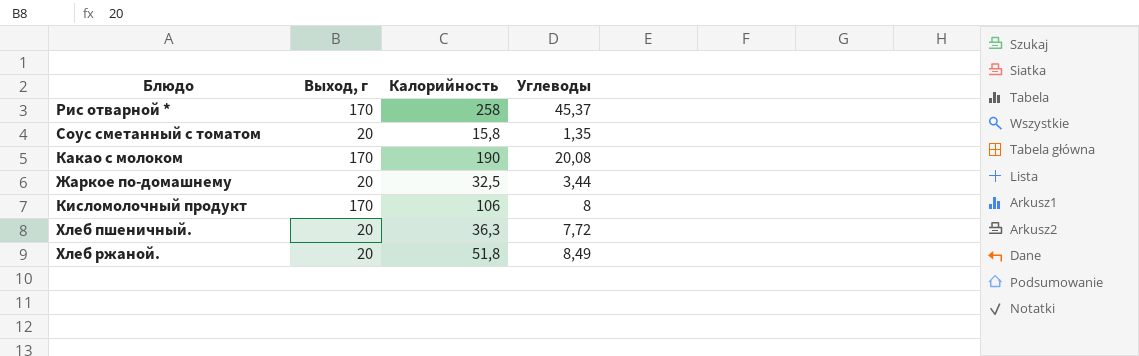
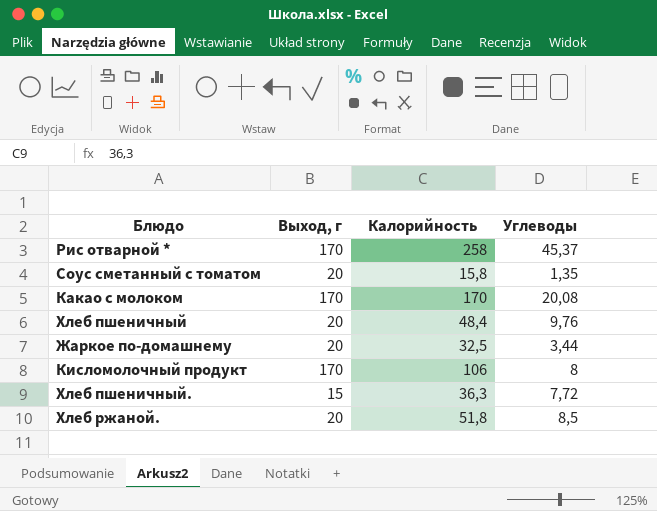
Какао с молоком | Калорийность: 190 -> 170
row Хлеб пшеничный: none -> 20 | 48,4 | 9,76
Хлеб пшеничный. | Выход, г: 20 -> 15
Хлеб ржаной. | Углеводы: 8,49 -> 8,5

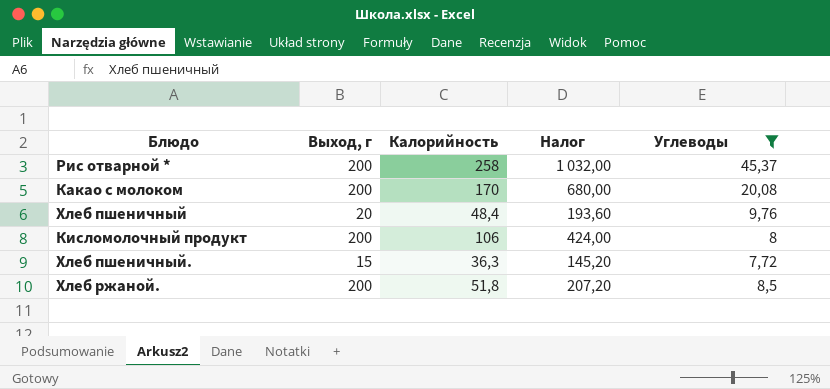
filter: none -> Углеводы >= 7,72
column Налог | formula: none -> [Калорийность] * 4
Рис отварной * | Выход, г: 170 -> 200
Какао с молоком | Выход, г: 170 -> 200
Кисломолочный продукт | Выход, г: 170 -> 200
Хлеб ржаной. | Выход, г: 20 -> 200

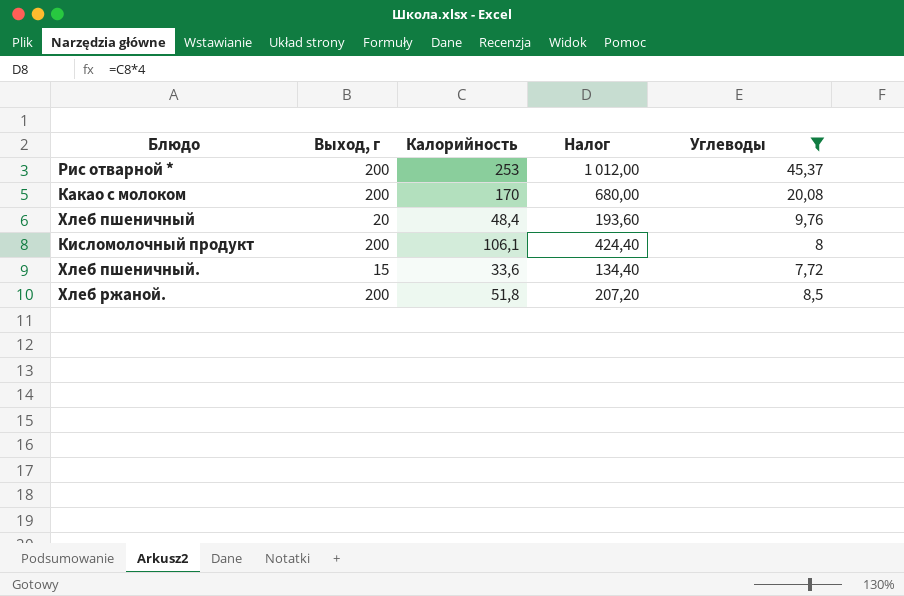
Рис отварной * | Калорийность: 258 -> 253
Рис отварной * | Налог: 1 032,00 -> 1 012,00
Кисломолочный продукт | Калорийность: 106 -> 106,1
Кисломолочный продукт | Налог: 424,00 -> 424,40
Хлеб пшеничный. | Калорийность: 36,3 -> 33,6
Хлеб пшеничный. | Налог: 145,20 -> 134,40

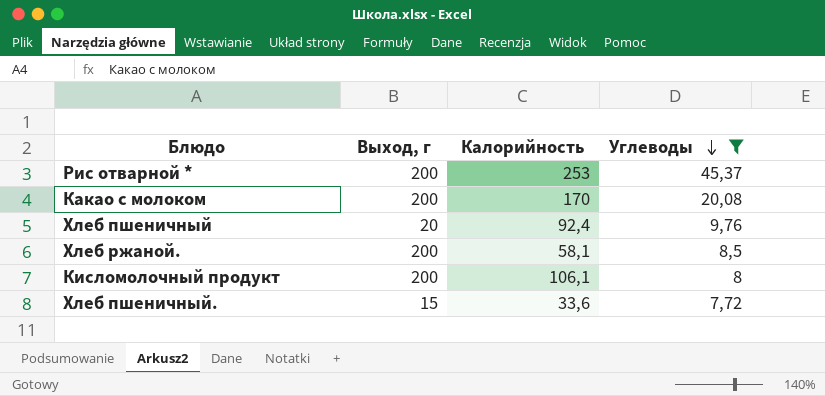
row order: none -> Углеводы descending
column Налог | formula: [Калорийность] * 4 -> none
Хлеб пшеничный | Калорийность: 48,4 -> 92,4
Хлеб ржаной. | Калорийность: 51,8 -> 58,1

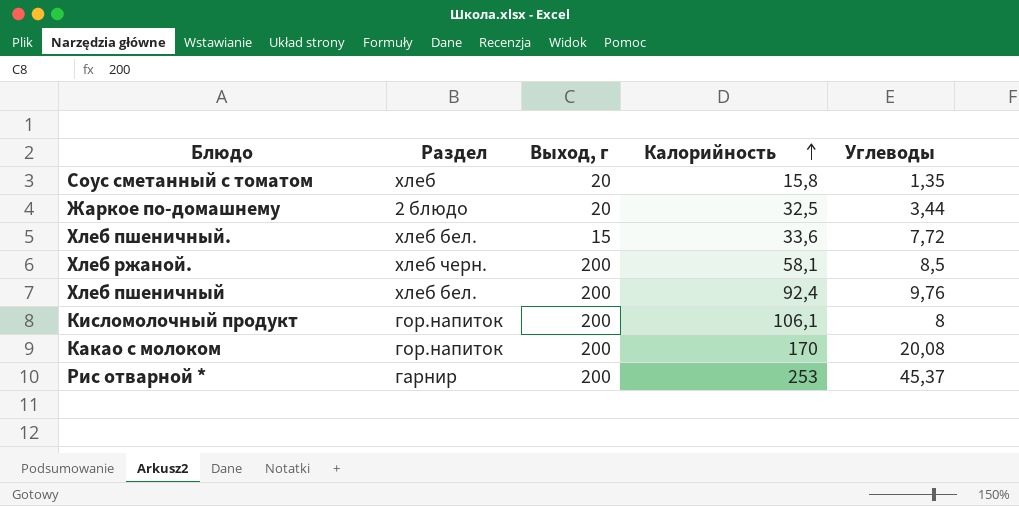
filter: Углеводы >= 7,72 -> none
row order: Углеводы descending -> Калорийность ascending
column Раздел | position: none -> 2
Хлеб пшеничный | Выход, г: 20 -> 200

